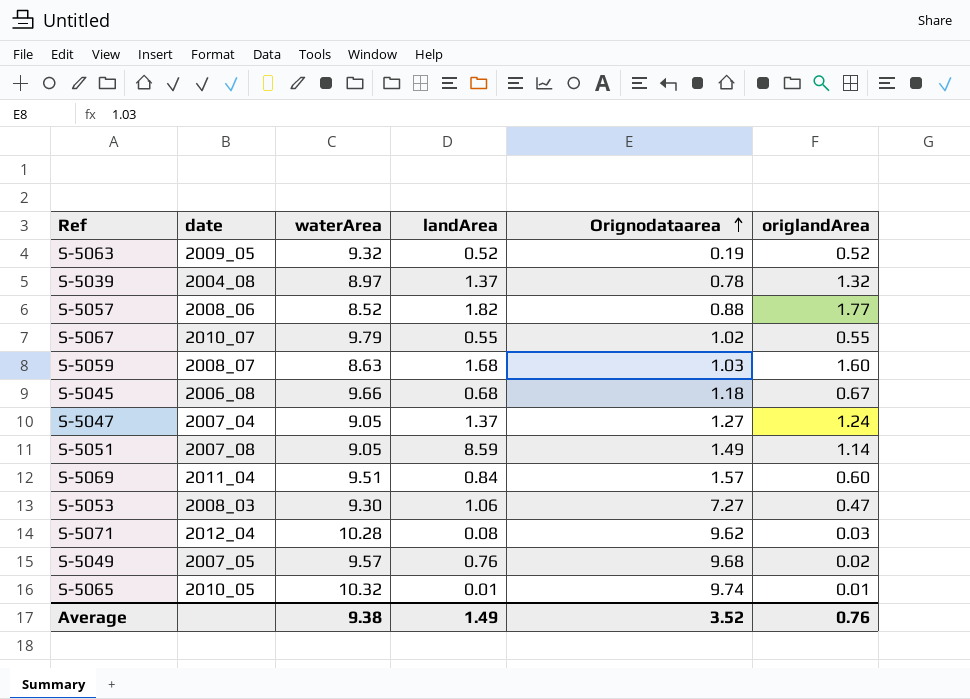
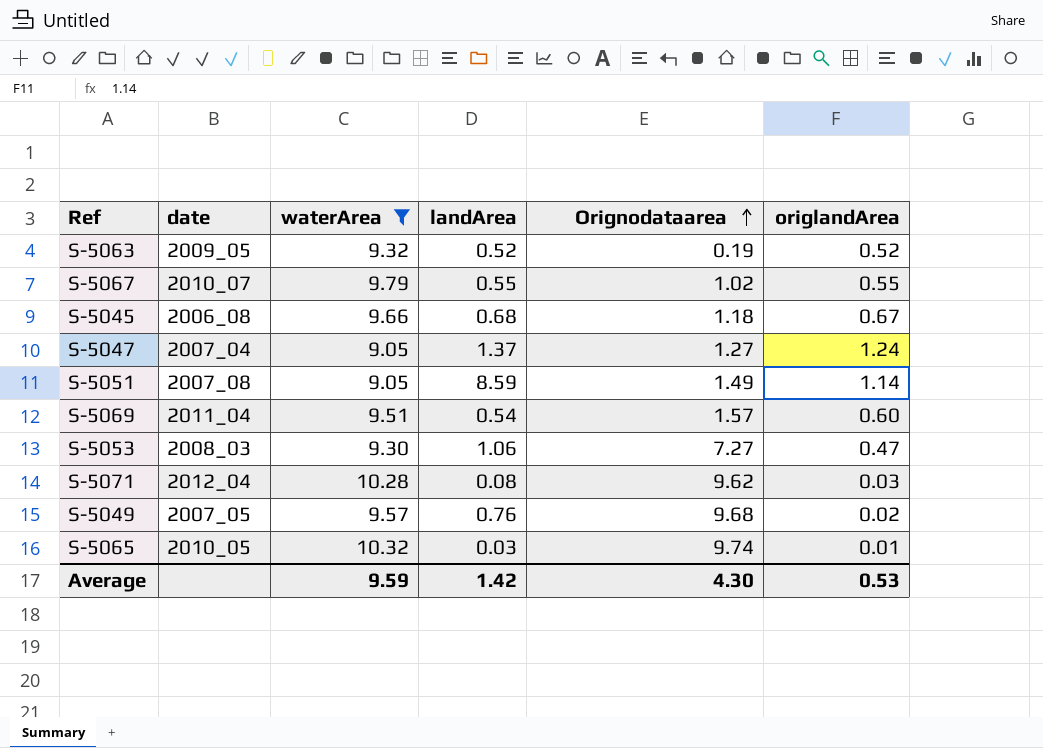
filter: none -> waterArea >= 9.05
S-5069 | landArea: 0.84 -> 0.54
S-5065 | landArea: 0.01 -> 0.03
Average | waterArea: 9.38 -> 9.59
Average | landArea: 1.49 -> 1.42
Average | Orignodataarea: 3.52 -> 4.30
Average | origlandArea: 0.76 -> 0.53

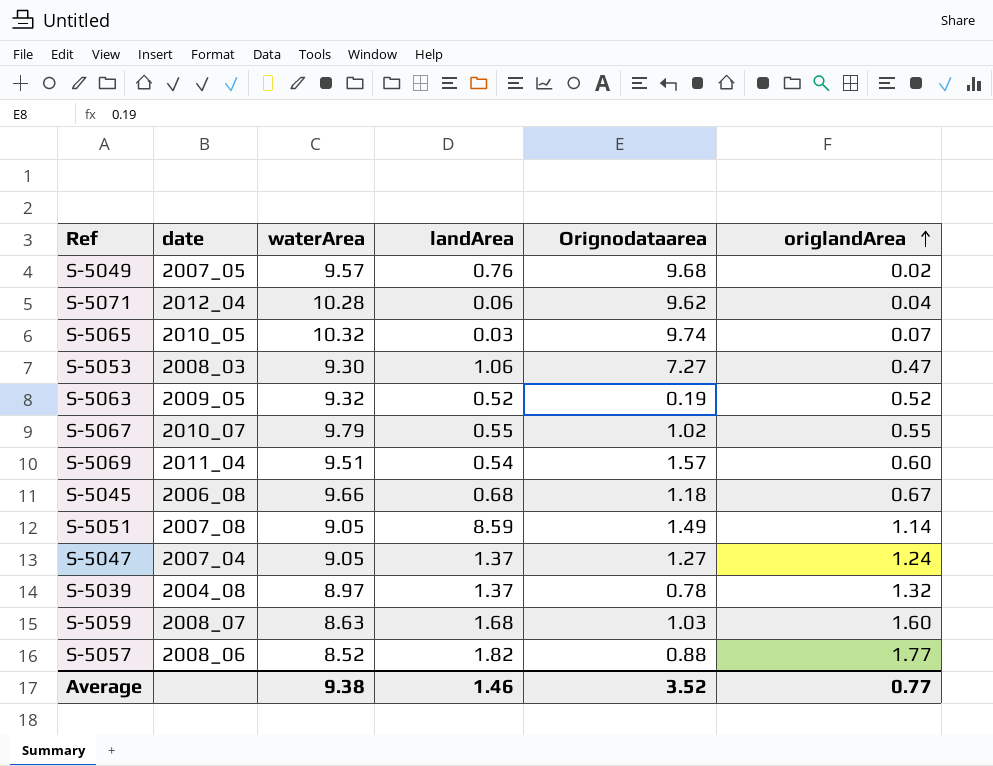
filter: waterArea >= 9.05 -> none
row order: Orignodataarea ascending -> origlandArea ascending
S-5071 | landArea: 0.08 -> 0.06
S-5071 | origlandArea: 0.03 -> 0.04
S-5065 | origlandArea: 0.01 -> 0.07
Average | waterArea: 9.59 -> 9.38
Average | landArea: 1.42 -> 1.46
Average | Orignodataarea: 4.30 -> 3.52
Average | origlandArea: 0.53 -> 0.77

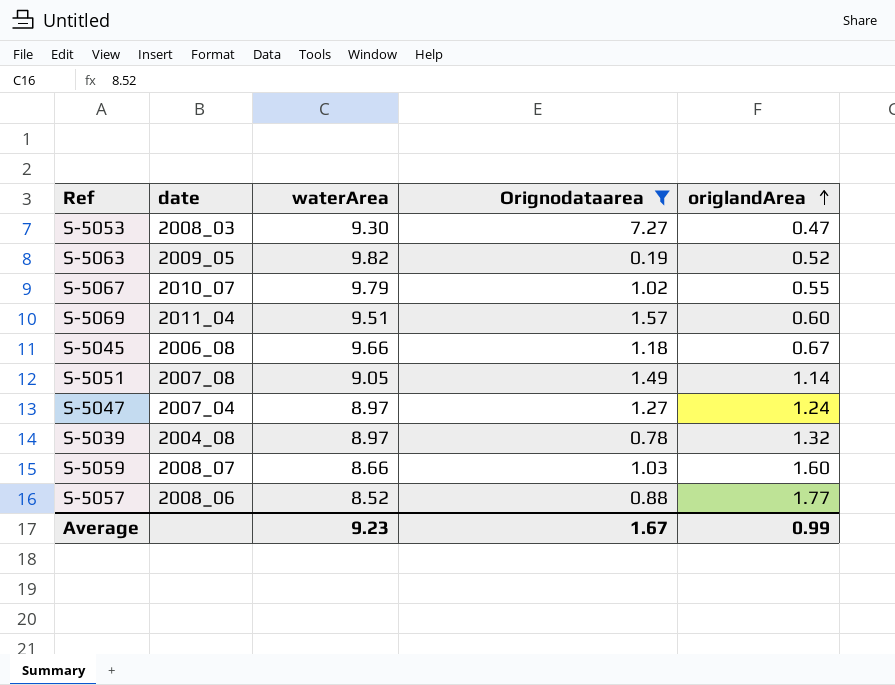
filter: none -> Orignodataarea <= 7.27
column landArea | position: 4 -> none
S-5063 | waterArea: 9.32 -> 9.82
S-5047 | waterArea: 9.05 -> 8.97
S-5059 | waterArea: 8.63 -> 8.66
Average | waterArea: 9.38 -> 9.23
Average | Orignodataarea: 3.52 -> 1.67
Average | origlandArea: 0.77 -> 0.99

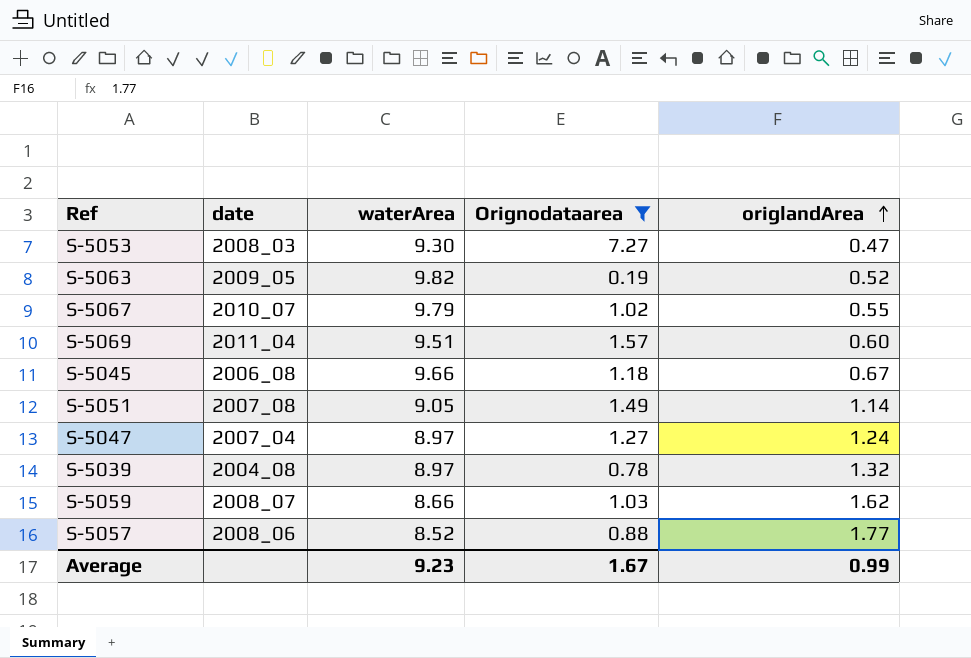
S-5059 | origlandArea: 1.60 -> 1.62

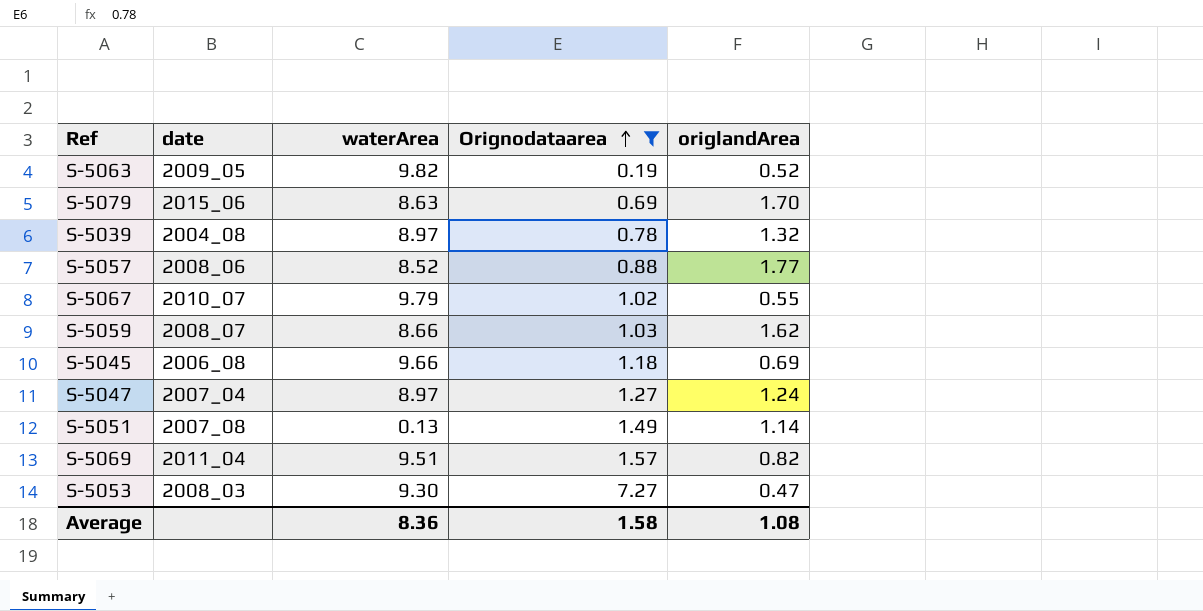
row order: origlandArea ascending -> Orignodataarea ascending
row S-5079: none -> 2015_06 | 8.63 | 0.69 | 1.70
S-5045 | origlandArea: 0.67 -> 0.69
S-5051 | waterArea: 9.05 -> 0.13
S-5069 | origlandArea: 0.60 -> 0.82
Average | waterArea: 9.23 -> 8.36
Average | Orignodataarea: 1.67 -> 1.58
Average | origlandArea: 0.99 -> 1.08

